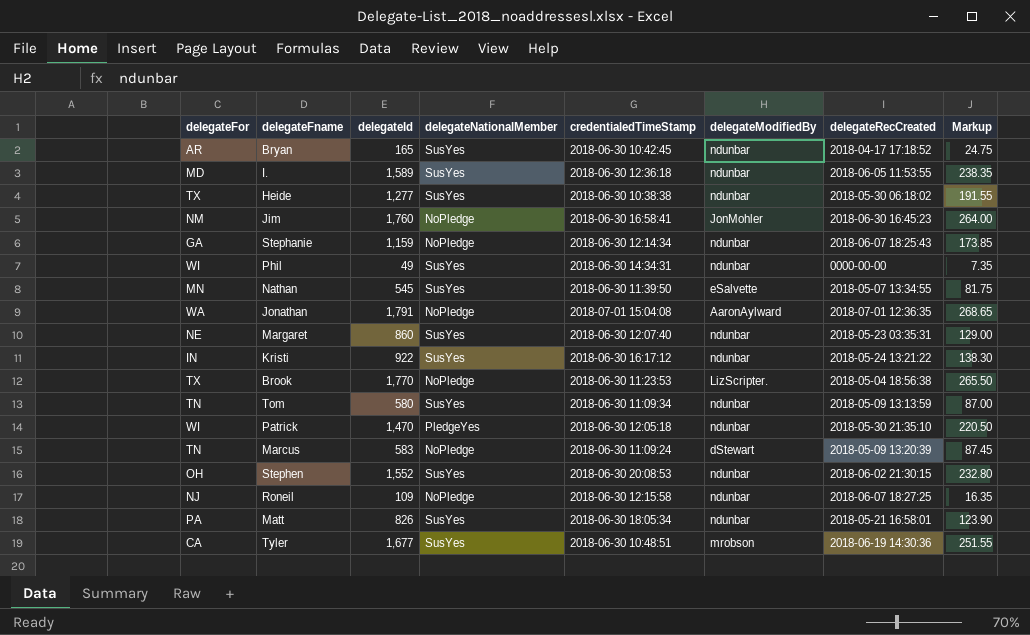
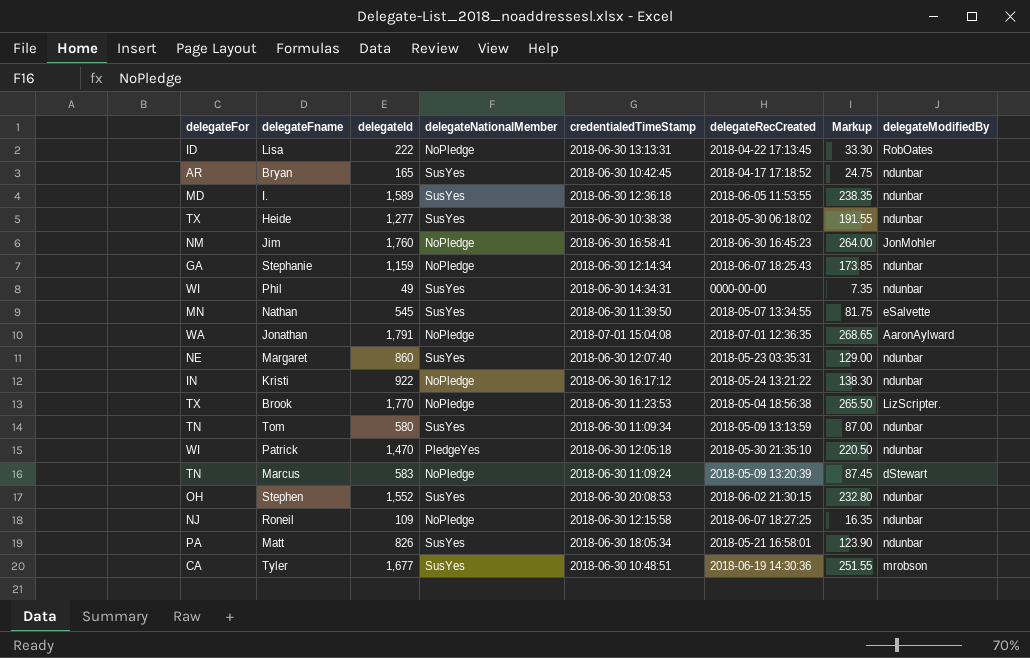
column delegateModifiedBy | position: 6 -> 8
row Lisa: none -> ID | 222 | NoPledge | 2018-06-30 13:13:31 | 2018-04-22 17:13:45 | 33.30 | RobOates
Kristi | delegateNationalMember: SusYes -> NoPledge

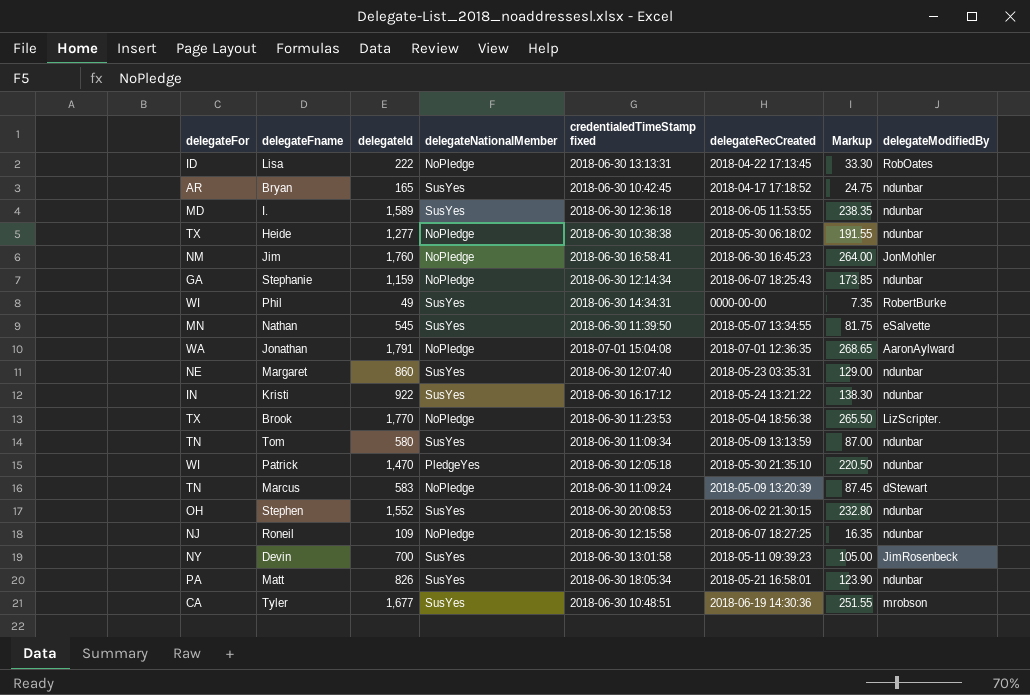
column name: credentialedTimeStamp -> credentialedTimeStamp fixed
Heide | delegateNationalMember: SusYes -> NoPledge
Phil | delegateModifiedBy: ndunbar -> RobertBurke
Kristi | delegateNationalMember: NoPledge -> SusYes
row Devin: none -> NY | 700 | SusYes | 2018-06-30 13:01:58 | 2018-05-11 09:39:23 | 105.00 | JimRosenbeck

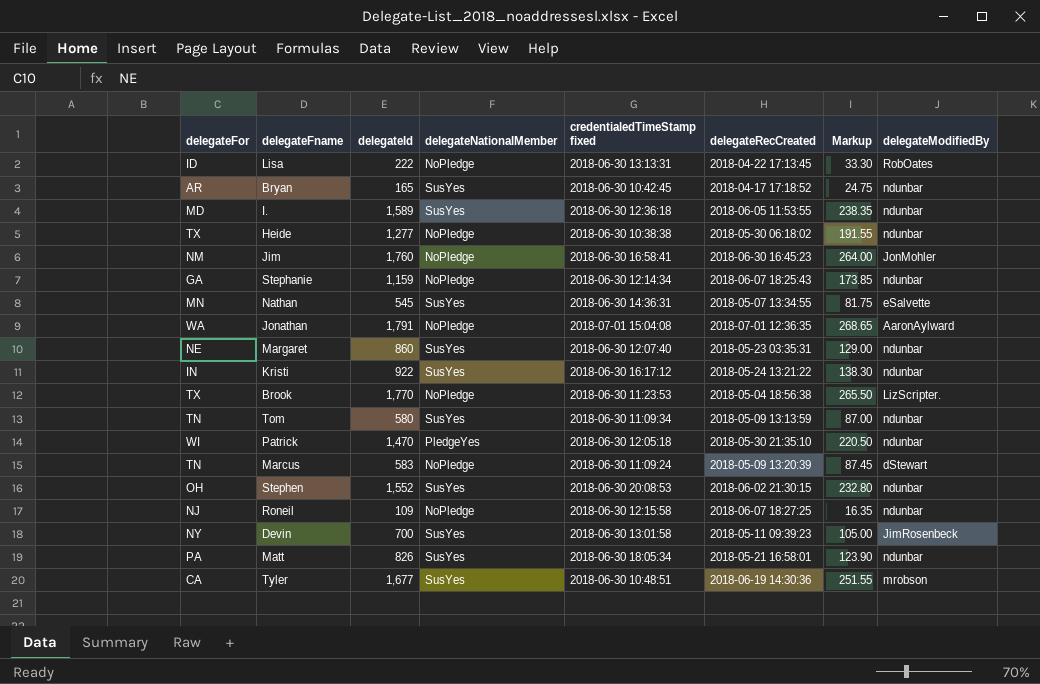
row Phil: WI | 49 | SusYes | 2018-06-30 14:34:31 | 0000-00-00 | 7.35 | RobertBurke -> none
Nathan | credentialedTimeStamp fixed: 2018-06-30 11:39:50 -> 2018-06-30 14:36:31

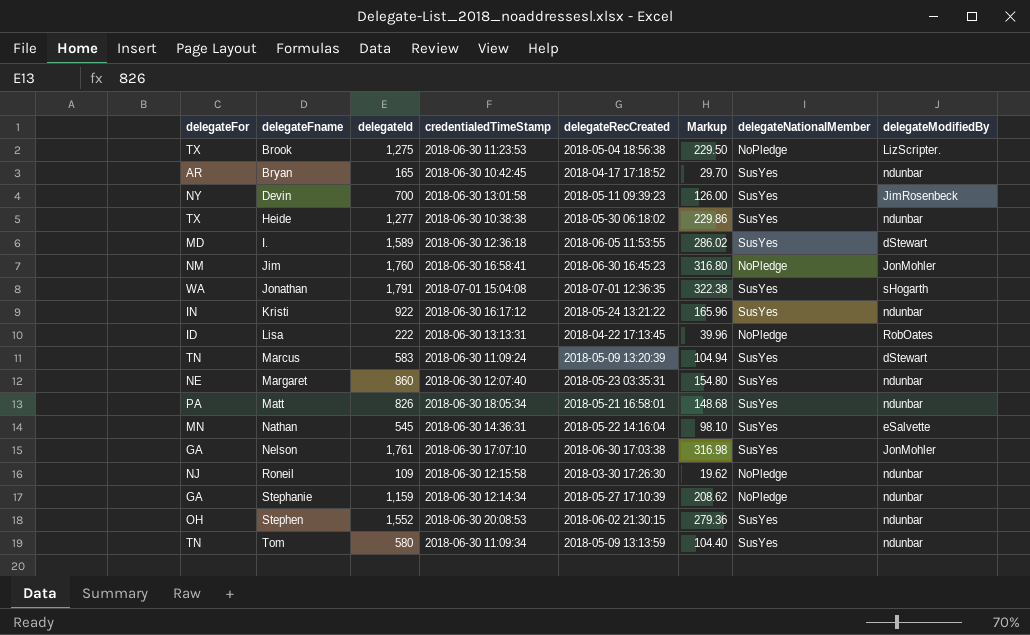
row order: none -> delegateFname ascending
column name: credentialedTimeStamp fixed -> credentialedTimeStamp
column Markup | formula: [delegateId] * 0.15 -> [delegateId] * 0.18
column delegateNationalMember | position: 4 -> 7
row Patrick: WI | 1,470 | PledgeYes | 2018-06-30 12:05:18 | 2018-05-30 21:35:10 | 220.50 | ndunbar -> none
row Tyler: CA | 1,677 | SusYes | 2018-06-30 10:48:51 | 2018-06-19 14:30:36 | 251.55 | mrobson -> none
Brook | delegateId: 1,770 -> 1,275
Heide | delegateNationalMember: NoPledge -> SusYes
I. | delegateModifiedBy: ndunbar -> dStewart
Jonathan | delegateNationalMember: NoPledge -> SusYes
Jonathan | delegateModifiedBy: AaronAylward -> sHogarth
Marcus | delegateNationalMember: NoPledge -> SusYes
Nathan | delegateRecCreated: 2018-05-07 13:34:55 -> 2018-05-22 14:16:04
row Nelson: none -> GA | 1,761 | 2018-06-30 17:07:10 | 2018-06-30 17:03:38 | 316.98 | SusYes | JonMohler
Roneil | delegateRecCreated: 2018-06-07 18:27:25 -> 2018-03-30 17:26:30
Stephanie | delegateRecCreated: 2018-06-07 18:25:43 -> 2018-05-27 17:10:39

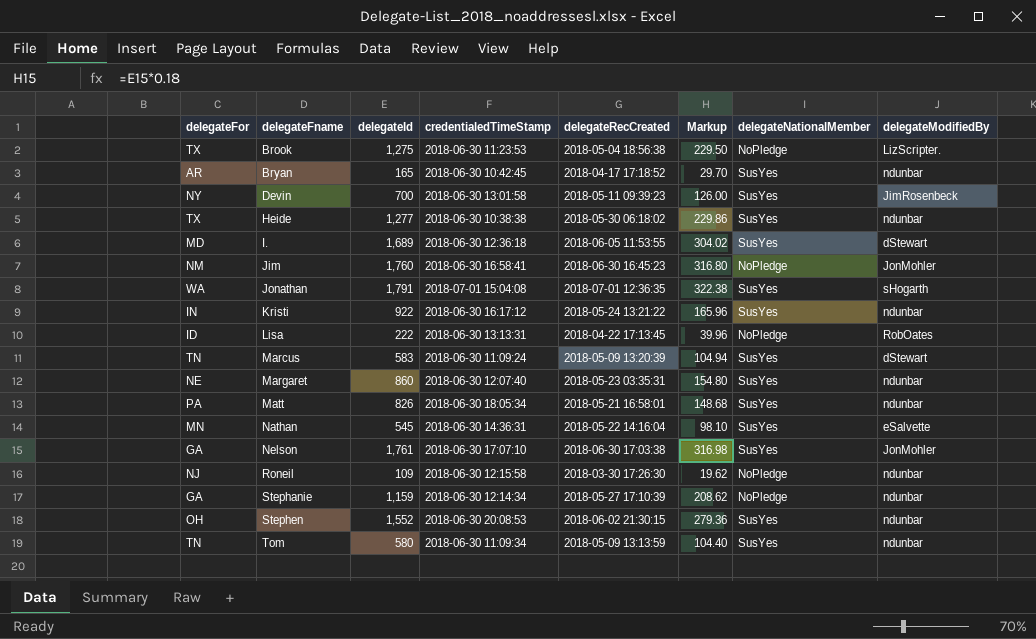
I. | delegateId: 1,589 -> 1,689
I. | Markup: 286.02 -> 304.02

